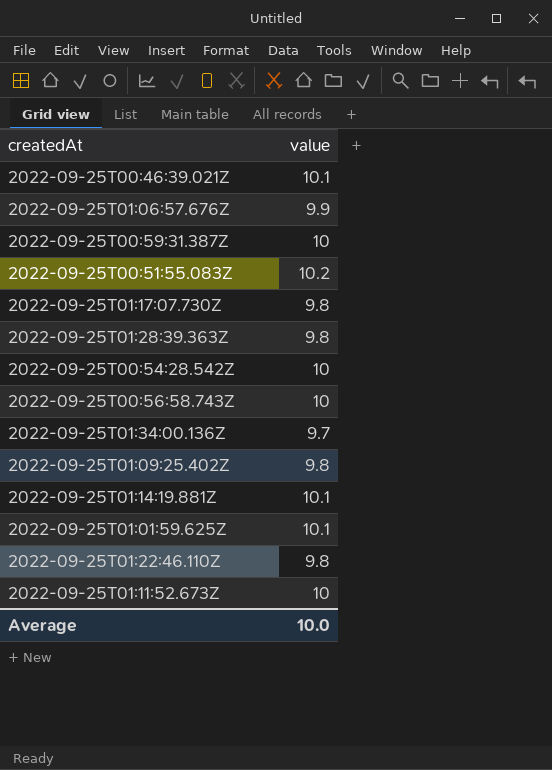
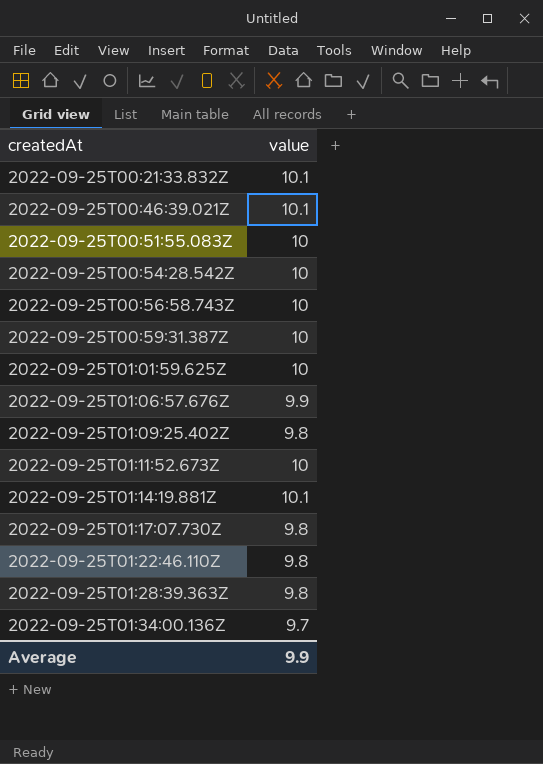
row order: none -> createdAt ascending
row 2022-09-25T00:21:33.832Z: none -> 10.1
2022-09-25T00:51:55.083Z | value: 10.2 -> 10
2022-09-25T01:01:59.625Z | value: 10.1 -> 10
Average | value: 10.0 -> 9.9

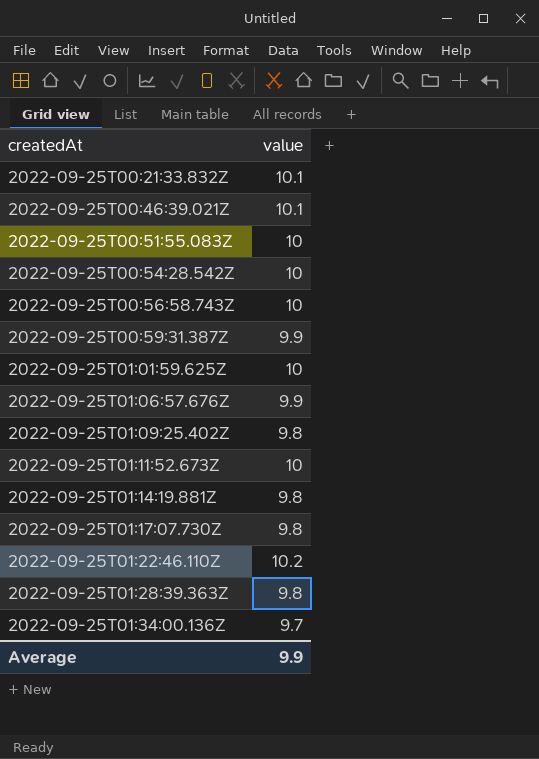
2022-09-25T00:59:31.387Z | value: 10 -> 9.9
2022-09-25T01:14:19.881Z | value: 10.1 -> 9.8
2022-09-25T01:22:46.110Z | value: 9.8 -> 10.2

